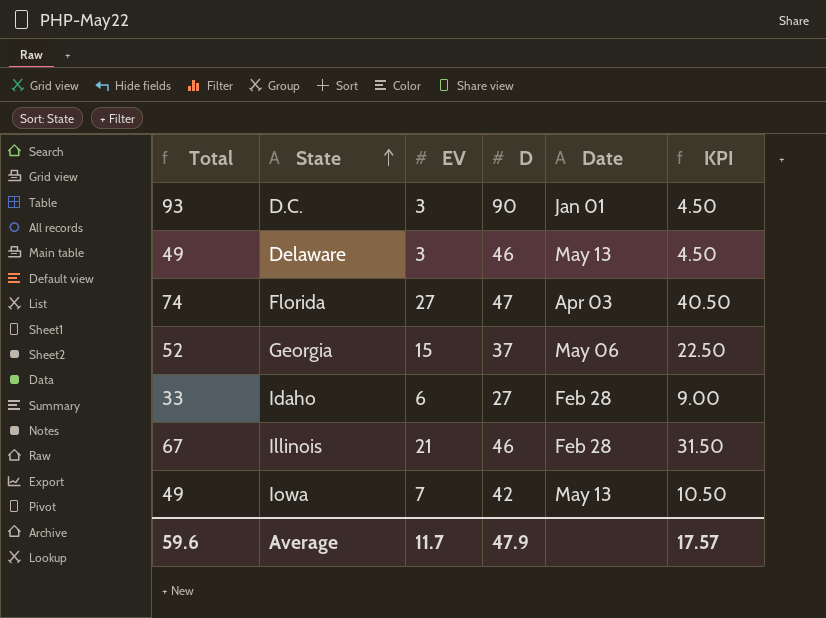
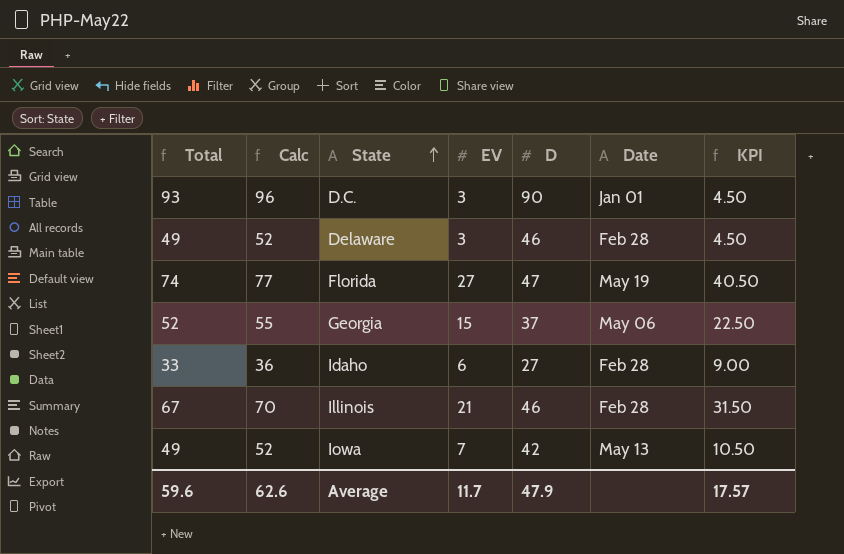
column Calc | formula: none -> [Total] + 3
Delaware | Date: May 13 -> Feb 28
Florida | Date: Apr 03 -> May 19

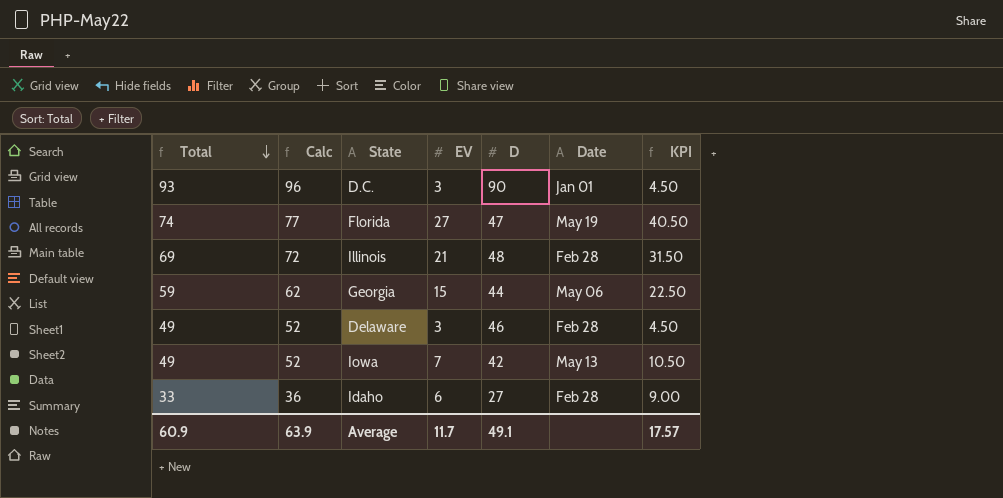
row order: State ascending -> Total descending
Illinois | Total: 67 -> 69
Illinois | Calc: 70 -> 72
Illinois | D: 46 -> 48
Georgia | Total: 52 -> 59
Georgia | Calc: 55 -> 62
Georgia | D: 37 -> 44
Average | Total: 59.6 -> 60.9
Average | Calc: 62.6 -> 63.9
Average | D: 47.9 -> 49.1

